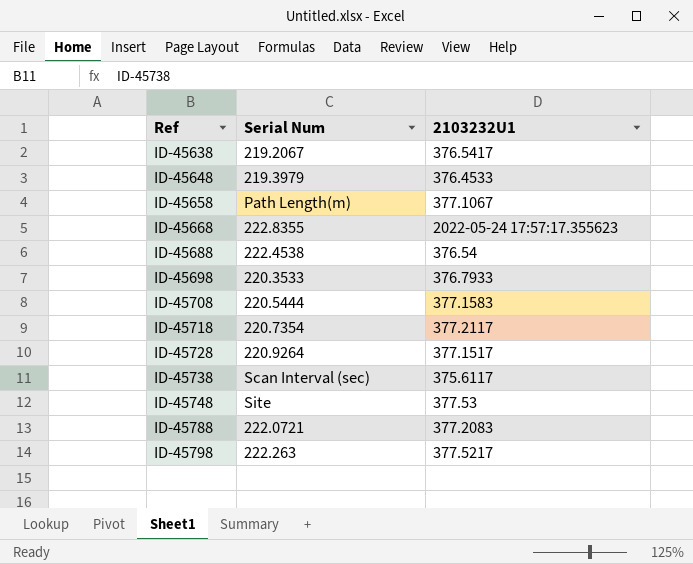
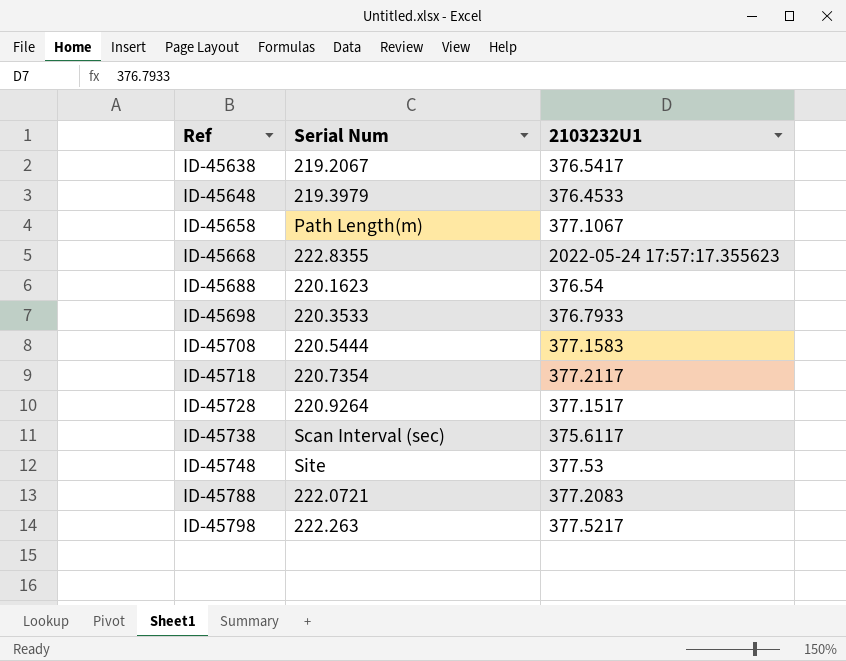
ID-45688 | Serial Num: 222.4538 -> 220.1623

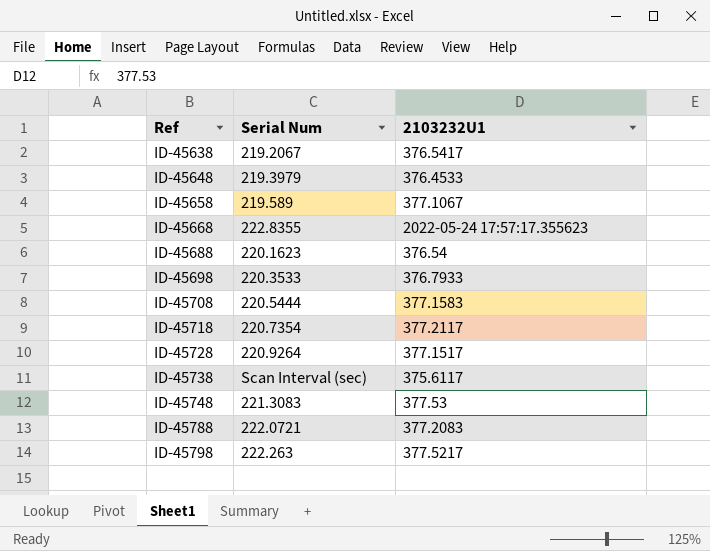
ID-45658 | Serial Num: Path Length(m) -> 219.589
ID-45748 | Serial Num: Site -> 221.3083

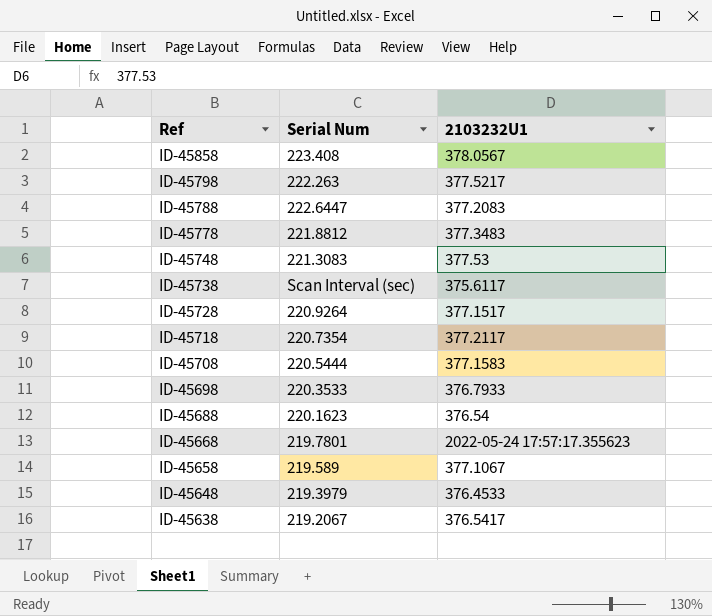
row order: Ref ascending -> Ref descending
row ID-45858: none -> 223.408 | 378.0567
ID-45788 | Serial Num: 222.0721 -> 222.6447
row ID-45778: none -> 221.8812 | 377.3483
ID-45668 | Serial Num: 222.8355 -> 219.7801

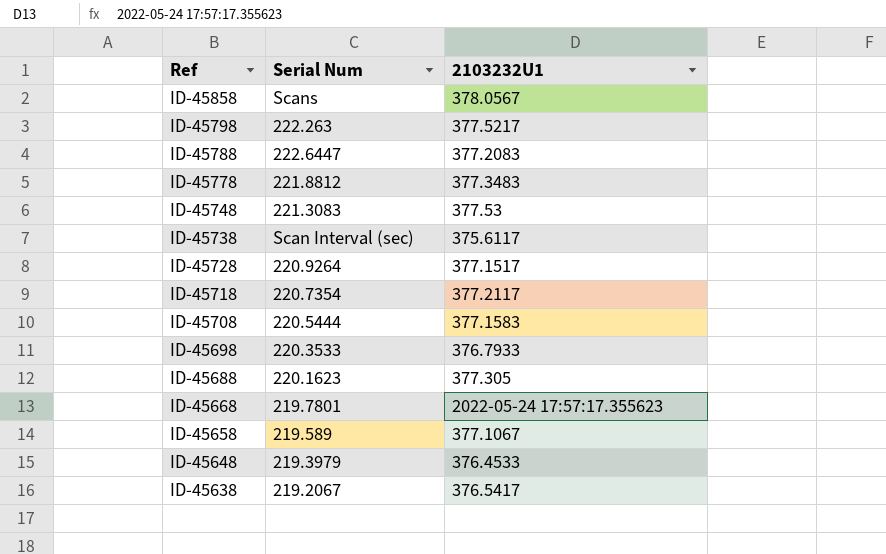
ID-45858 | Serial Num: 223.408 -> Scans
ID-45688 | 2103232U1: 376.54 -> 377.305

